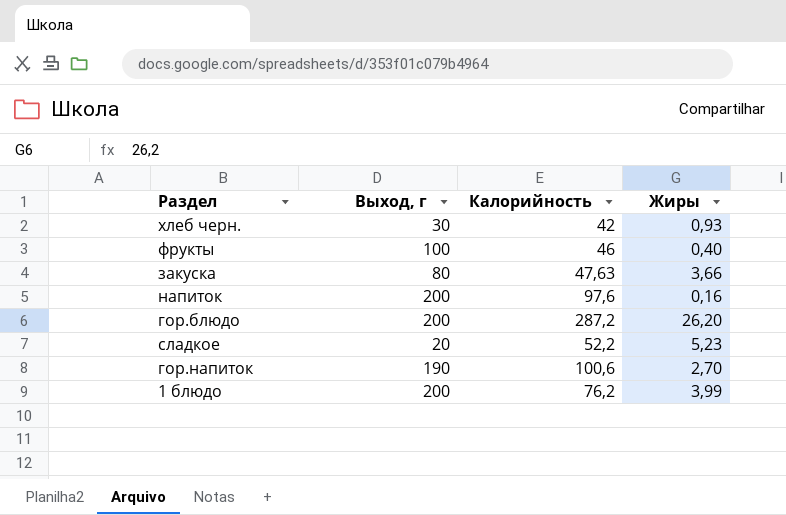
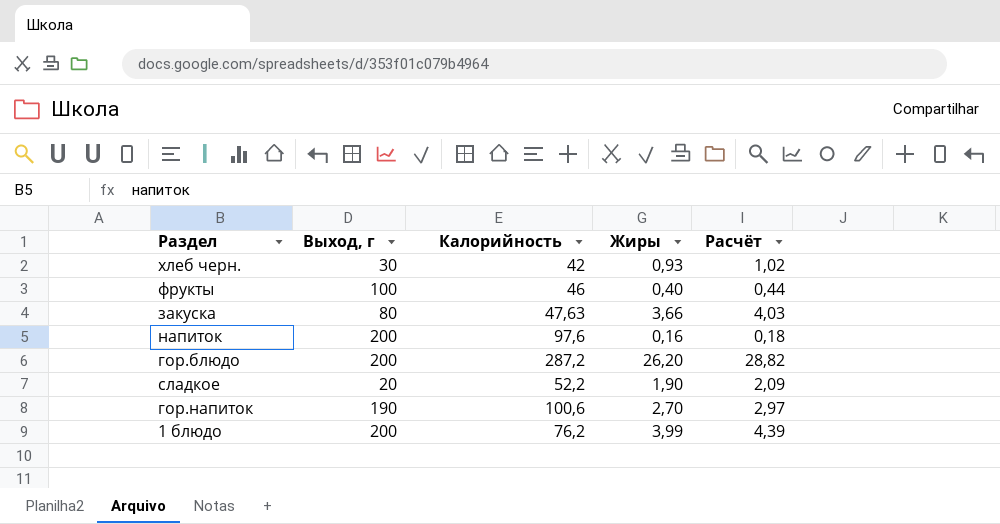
column Расчёт | formula: none -> [Жиры] * 1,1
сладкое | Жиры: 5,23 -> 1,90

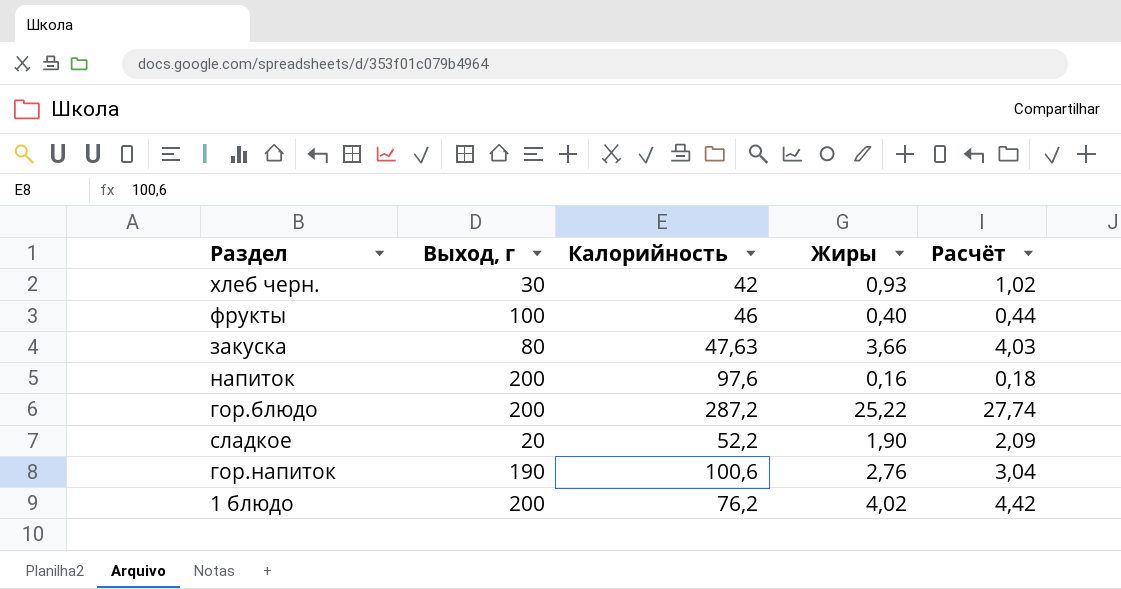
гор.блюдо | Жиры: 26,20 -> 25,22
гор.блюдо | Расчёт: 28,82 -> 27,74
гор.напиток | Жиры: 2,70 -> 2,76
гор.напиток | Расчёт: 2,97 -> 3,04
1 блюдо | Жиры: 3,99 -> 4,02
1 блюдо | Расчёт: 4,39 -> 4,42

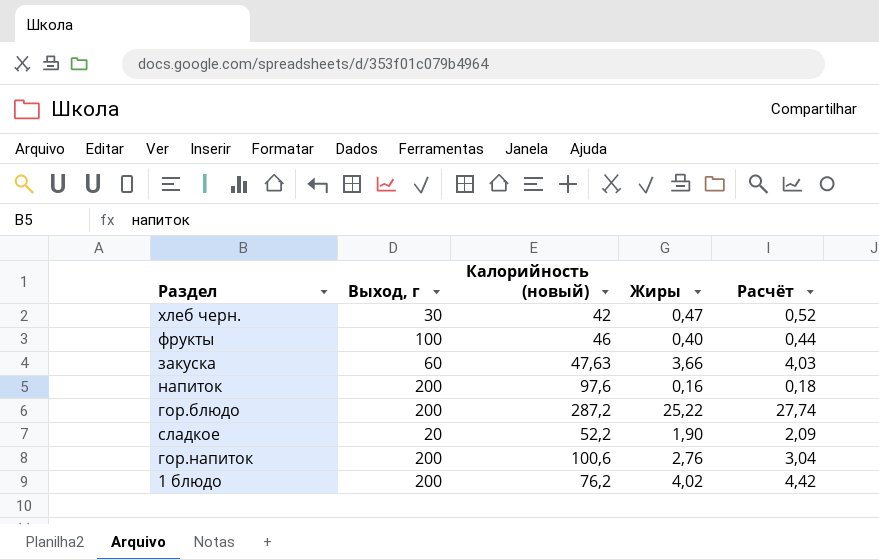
column name: Калорийность -> Калорийность (новый)
хлеб черн. | Жиры: 0,93 -> 0,47
хлеб черн. | Расчёт: 1,02 -> 0,52
закуска | Выход, г: 80 -> 60
гор.напиток | Выход, г: 190 -> 200

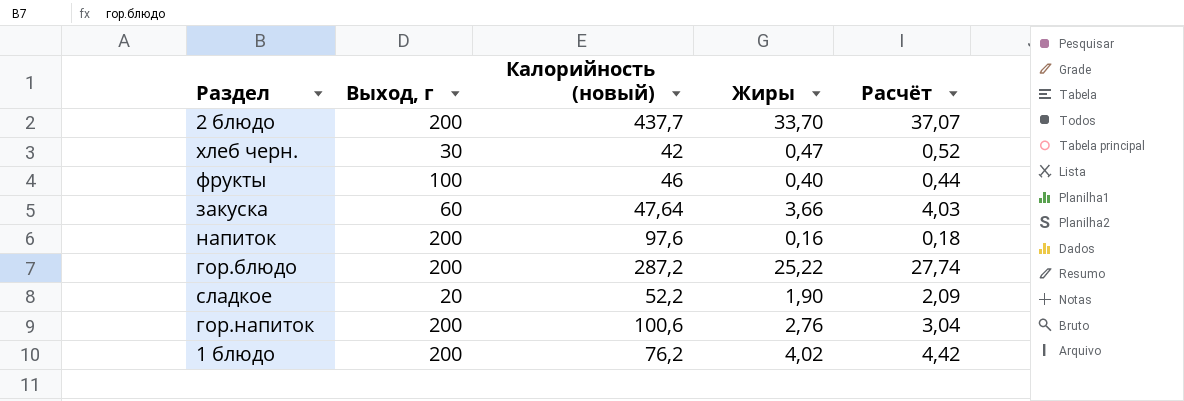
row 2 блюдо: none -> 200 | 437,7 | 33,70 | 37,07
закуска | Калорийность (новый): 47,63 -> 47,64

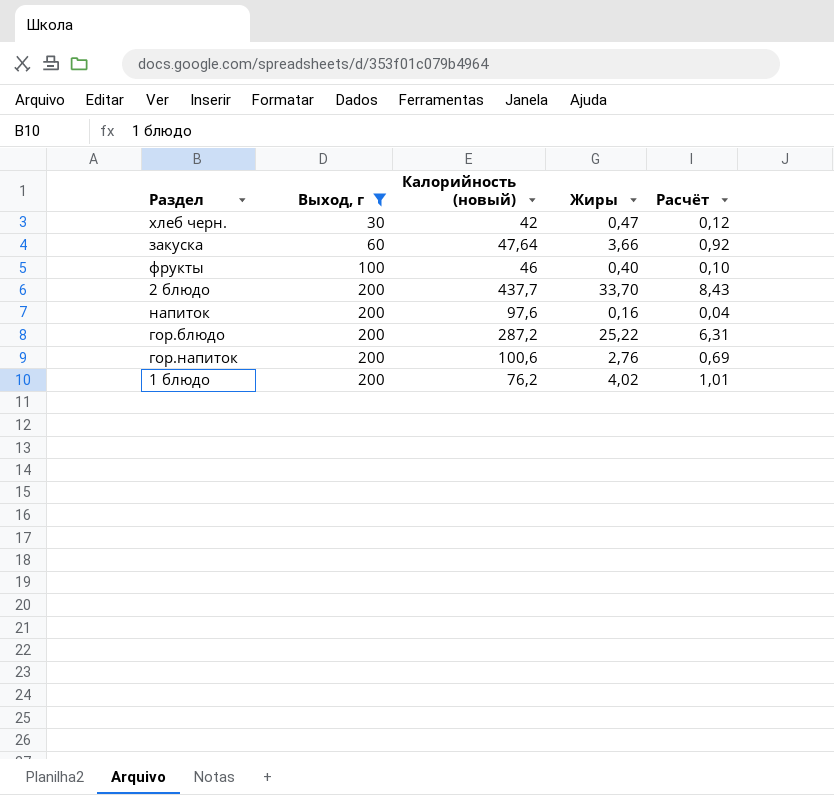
filter: none -> Выход, г != 20
row order: none -> Выход, г ascending
column Расчёт | formula: [Жиры] * 1,1 -> [Жиры] * 0,25

